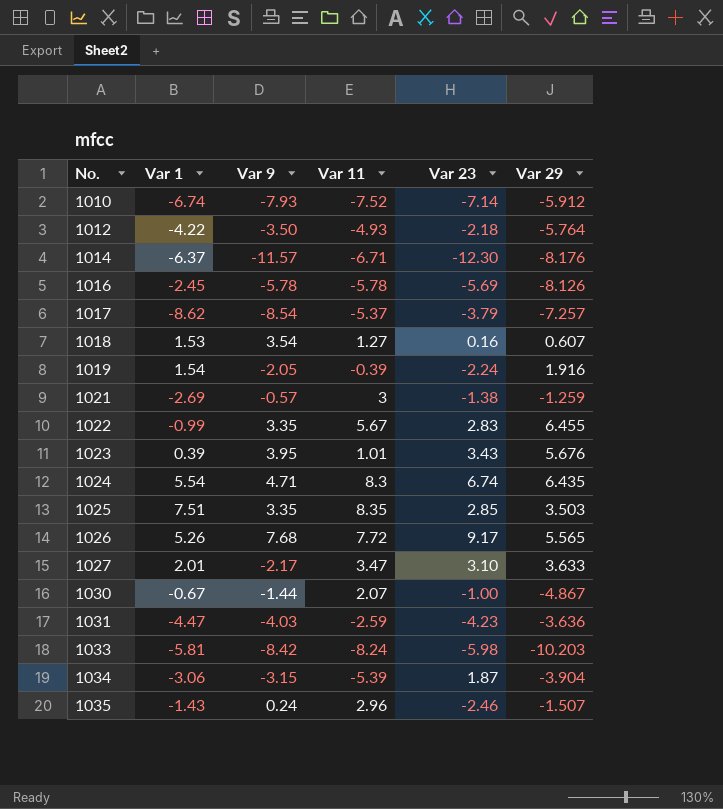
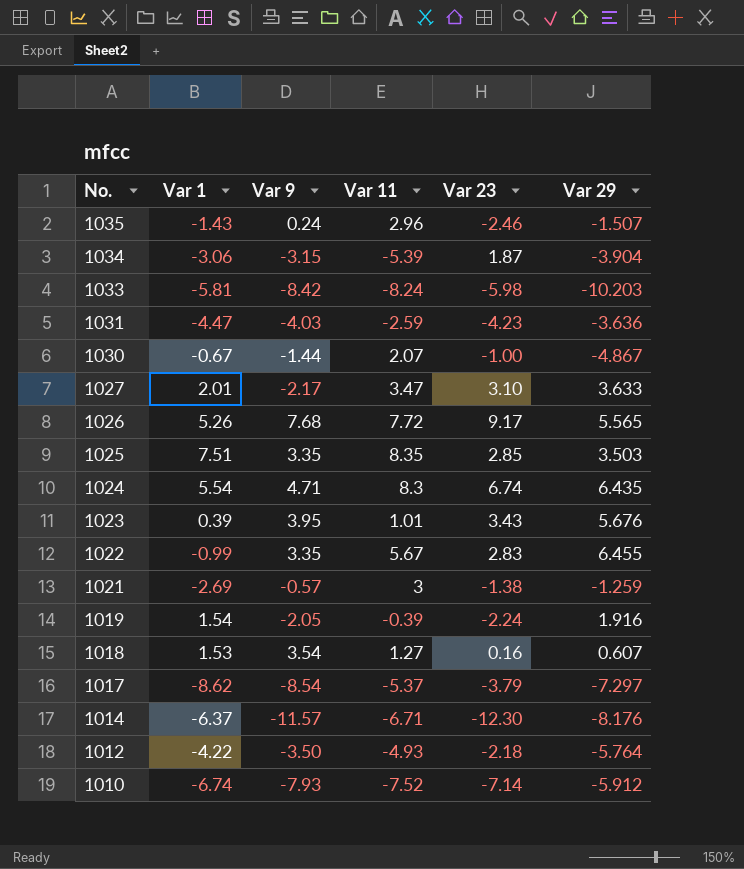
row order: No. ascending -> No. descending
row 1016: -2.45 | -5.78 | -5.78 | -5.69 | -8.126 -> none
1017 | Var 29: -7.257 -> -7.297

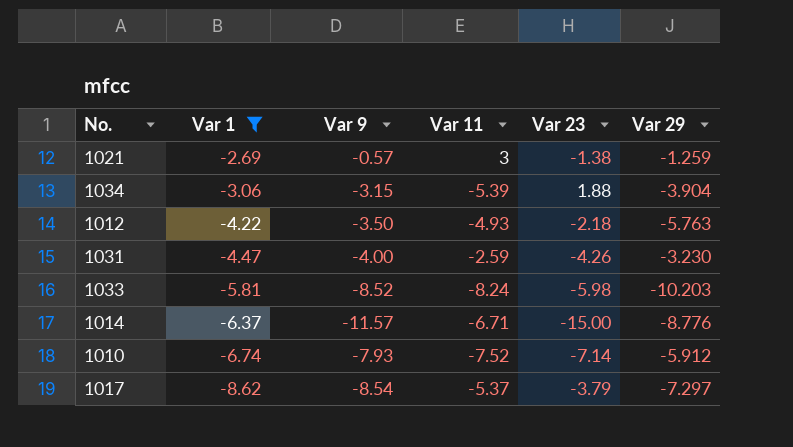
filter: none -> Var 1 <= -2.69
row order: No. descending -> Var 1 descending
1034 | Var 23: 1.87 -> 1.88
1012 | Var 29: -5.764 -> -5.763
1031 | Var 9: -4.03 -> -4.00
1031 | Var 23: -4.23 -> -4.26
1031 | Var 29: -3.636 -> -3.230
1033 | Var 9: -8.42 -> -8.52
1014 | Var 23: -12.30 -> -15.00
1014 | Var 29: -8.176 -> -8.776

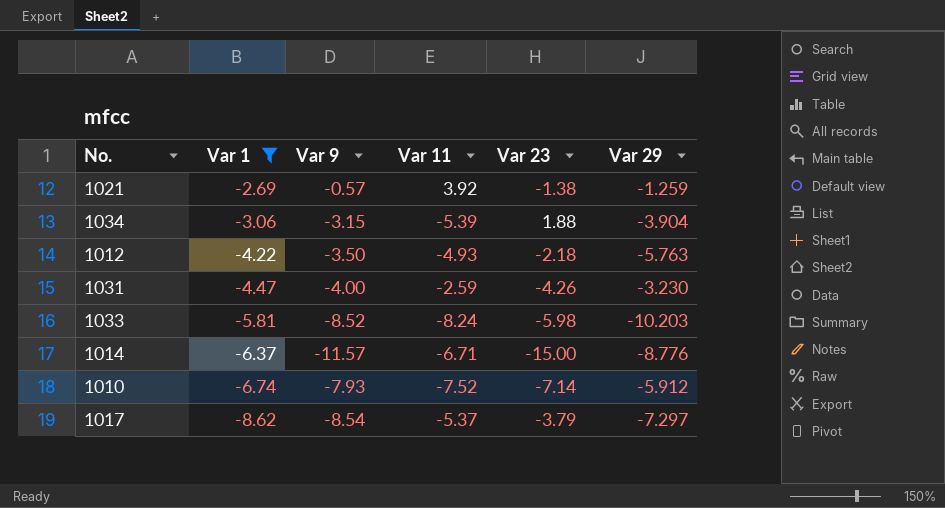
1021 | Var 11: 3 -> 3.92

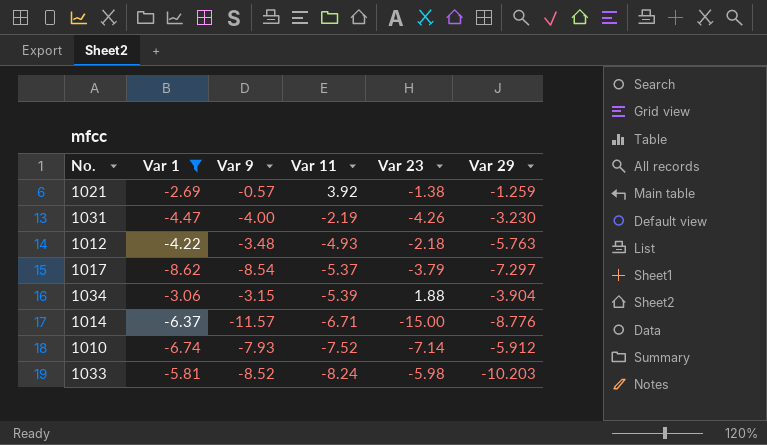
row order: Var 1 descending -> Var 11 descending
1031 | Var 11: -2.59 -> -2.19
1012 | Var 9: -3.50 -> -3.48

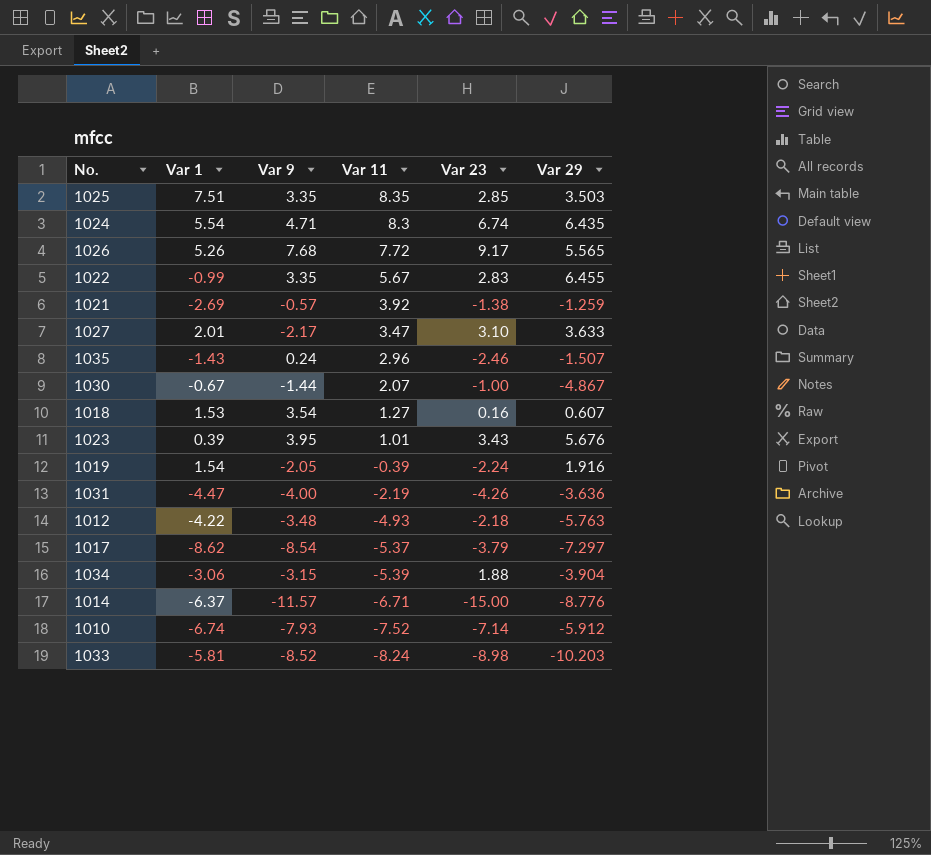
filter: Var 1 <= -2.69 -> none
1031 | Var 29: -3.230 -> -3.636
1033 | Var 23: -5.98 -> -8.98

